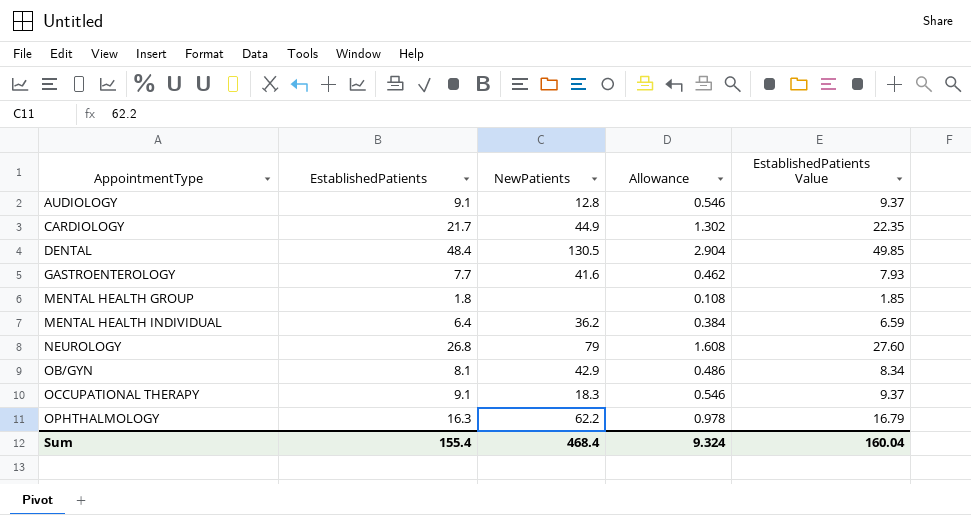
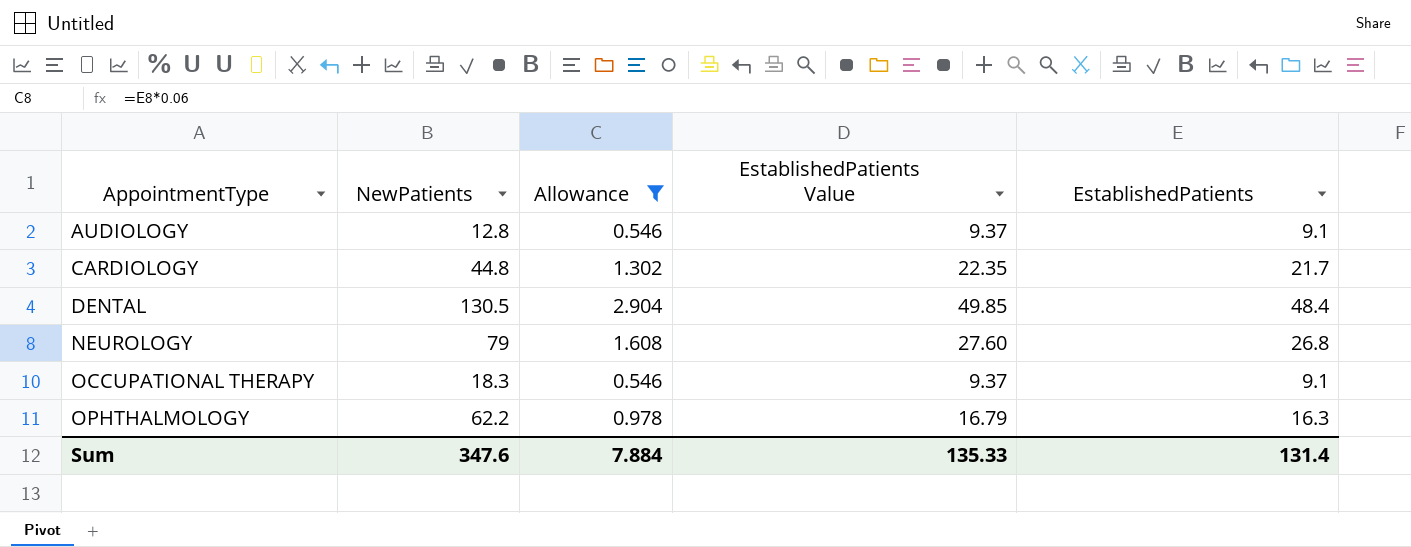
filter: none -> Allowance >= 0.546
column EstablishedPatients | position: 2 -> 5
CARDIOLOGY | NewPatients: 44.9 -> 44.8
Sum | NewPatients: 468.4 -> 347.6
Sum | Allowance: 9.324 -> 7.884
Sum | EstablishedPatients Value: 160.04 -> 135.33
Sum | EstablishedPatients: 155.4 -> 131.4

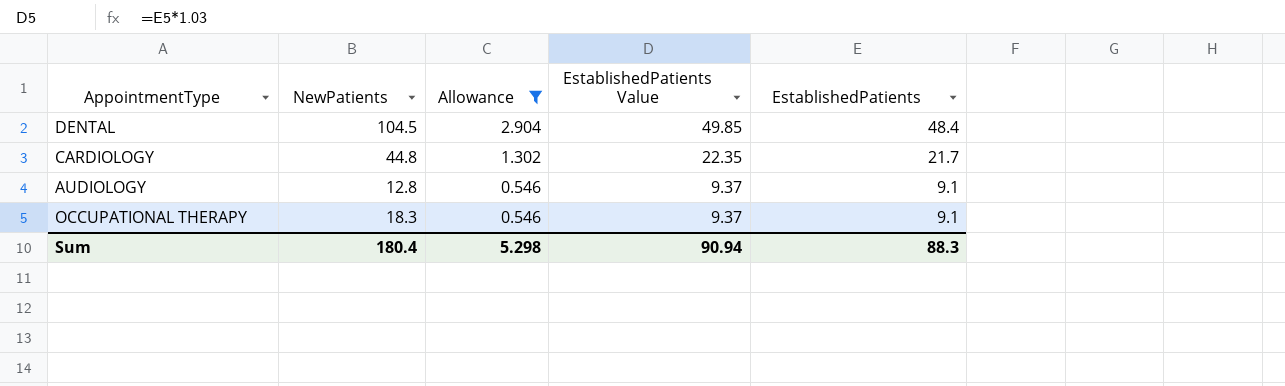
row order: AppointmentType ascending -> Allowance descending
row NEUROLOGY: 79 | 1.608 | 27.60 | 26.8 -> none
row OPHTHALMOLOGY: 62.2 | 0.978 | 16.79 | 16.3 -> none
DENTAL | NewPatients: 130.5 -> 104.5
Sum | NewPatients: 347.6 -> 180.4
Sum | Allowance: 7.884 -> 5.298
Sum | EstablishedPatients Value: 135.33 -> 90.94
Sum | EstablishedPatients: 131.4 -> 88.3

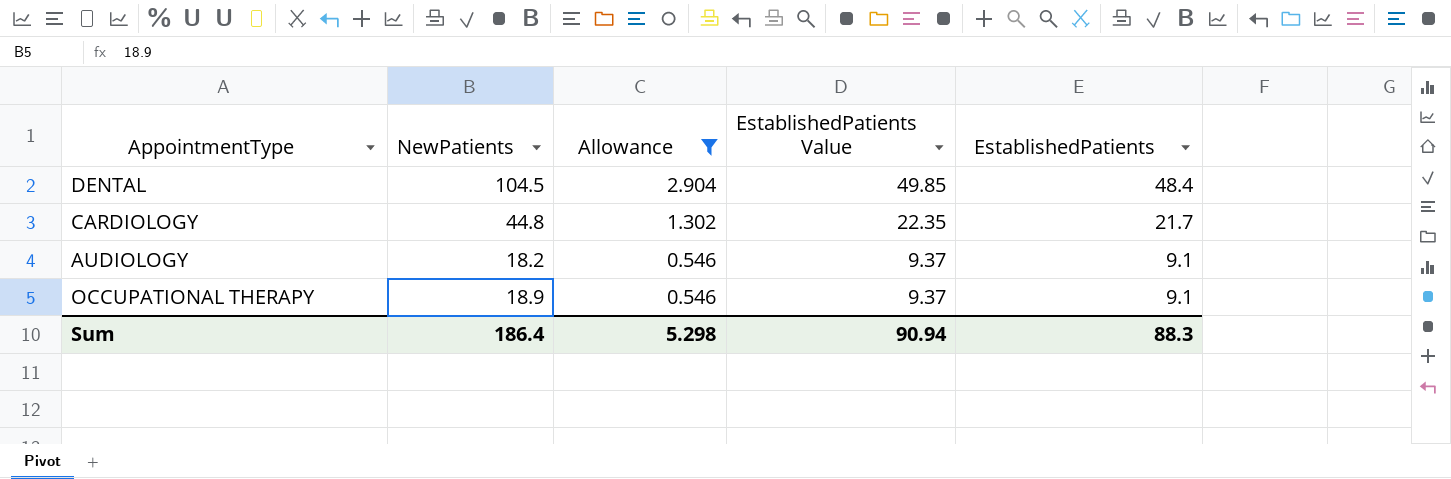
AUDIOLOGY | NewPatients: 12.8 -> 18.2
OCCUPATIONAL THERAPY | NewPatients: 18.3 -> 18.9
Sum | NewPatients: 180.4 -> 186.4

